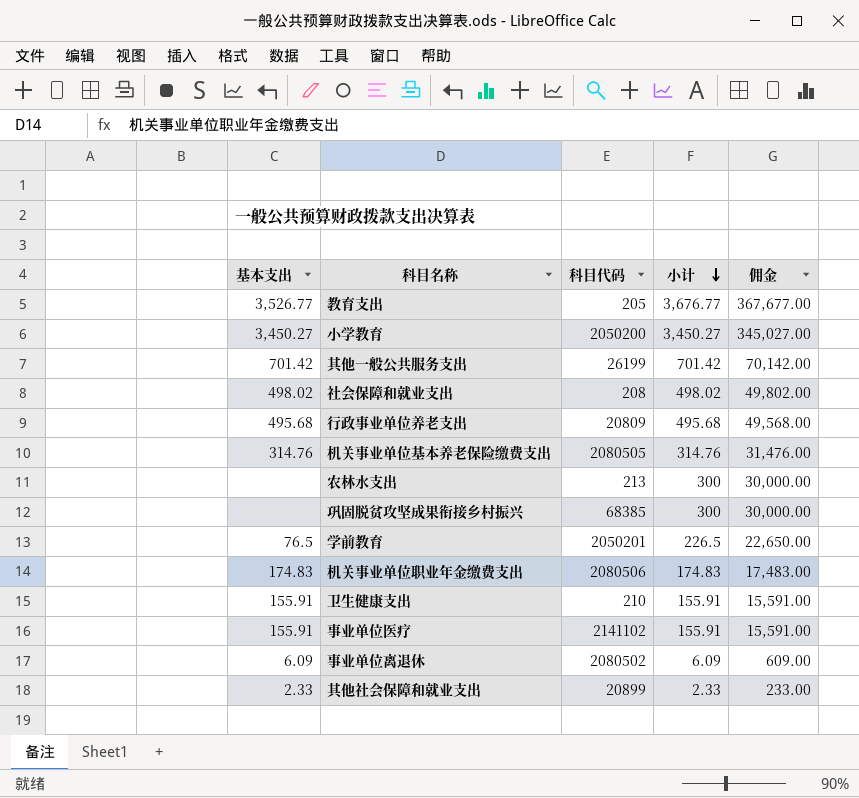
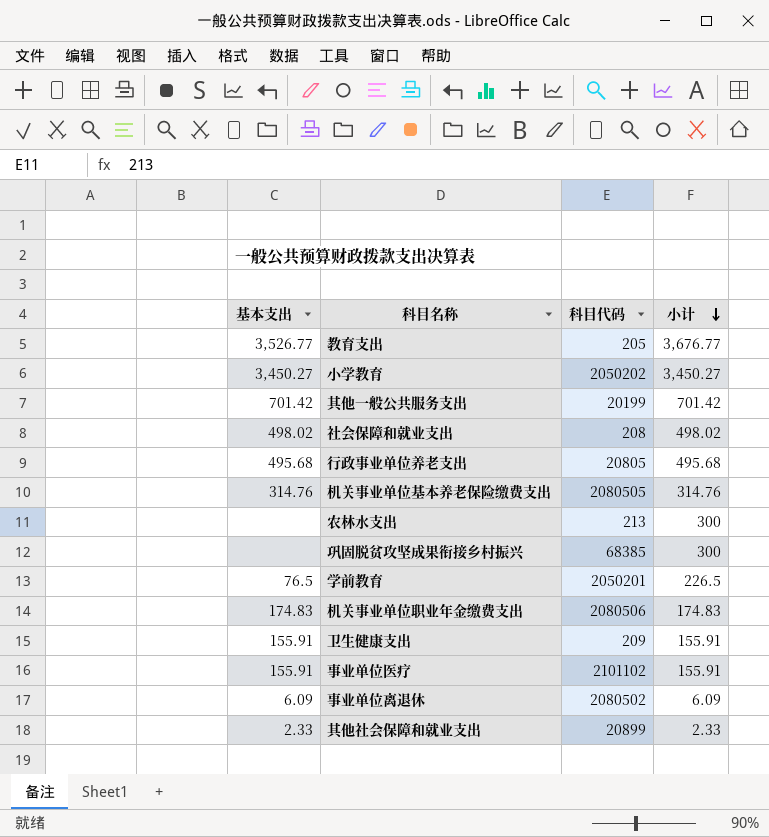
column 佣金 | formula: [小计] * 100 -> none
小学教育 | 科目代码: 2050200 -> 2050202
其他一般公共服务支出 | 科目代码: 26199 -> 20199
行政事业单位养老支出 | 科目代码: 20809 -> 20805
卫生健康支出 | 科目代码: 210 -> 209
事业单位医疗 | 科目代码: 2141102 -> 2101102

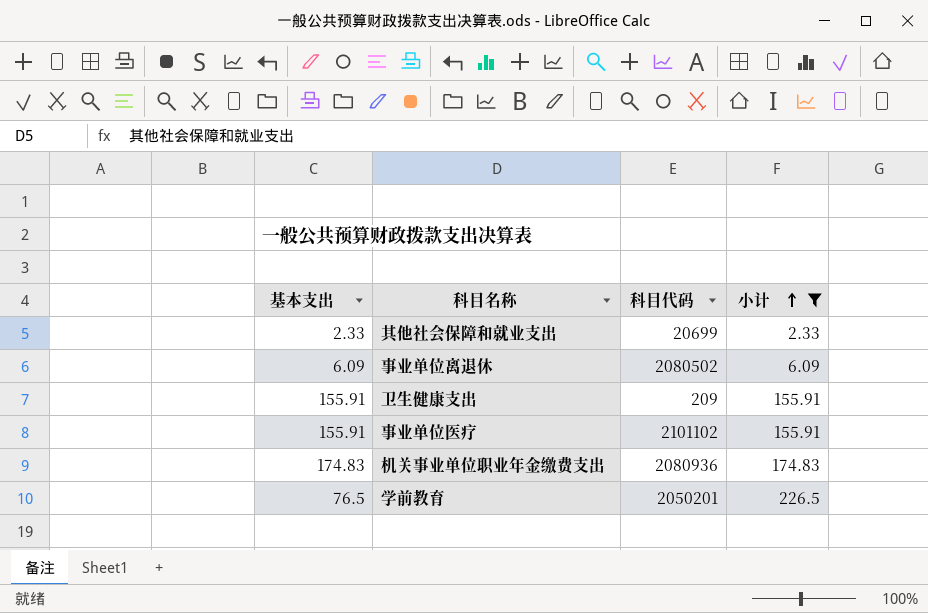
filter: none -> 小计 <= 226.5
row order: 小计 descending -> 小计 ascending
其他社会保障和就业支出 | 科目代码: 20899 -> 20699
机关事业单位职业年金缴费支出 | 科目代码: 2080506 -> 2080936

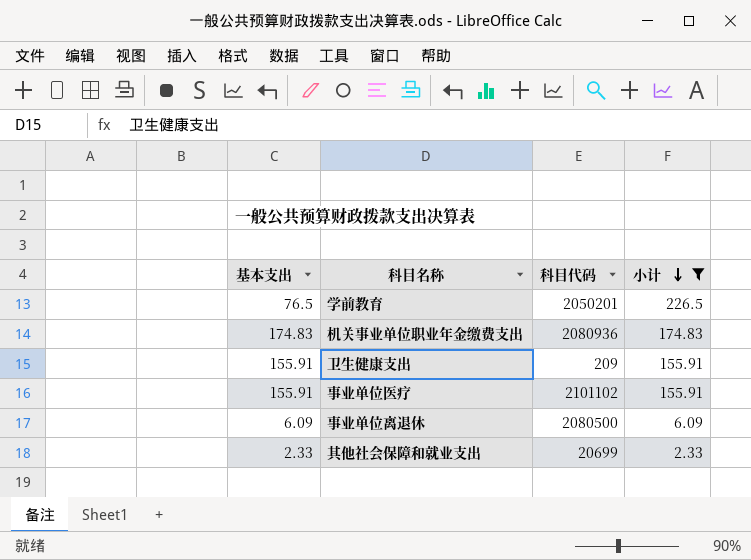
row order: 小计 ascending -> 小计 descending
事业单位离退休 | 科目代码: 2080502 -> 2080500

